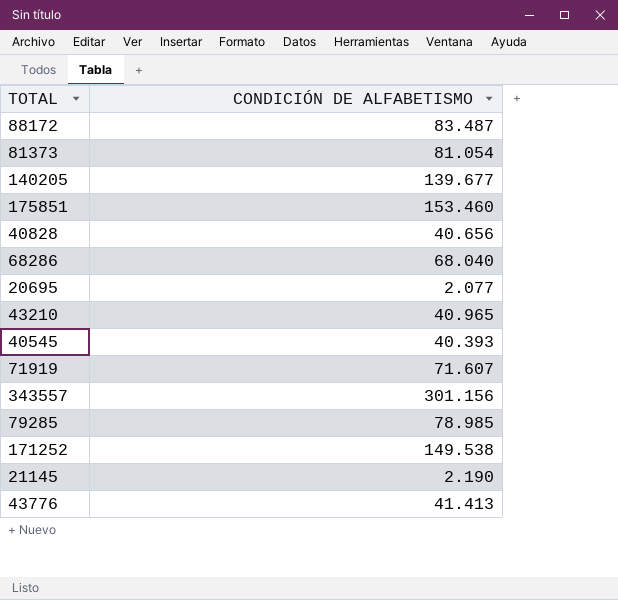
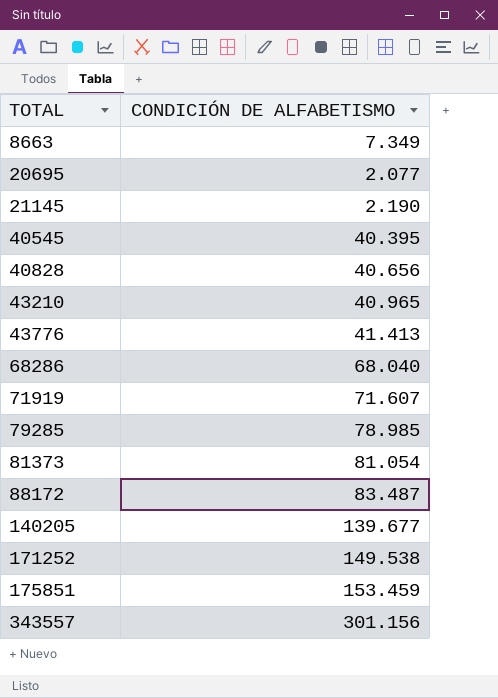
row order: none -> TOTAL ascending
row 8663: none -> 7.349
40545 | CONDICIÓN DE ALFABETISMO: 40.393 -> 40.395
175851 | CONDICIÓN DE ALFABETISMO: 153.460 -> 153.459

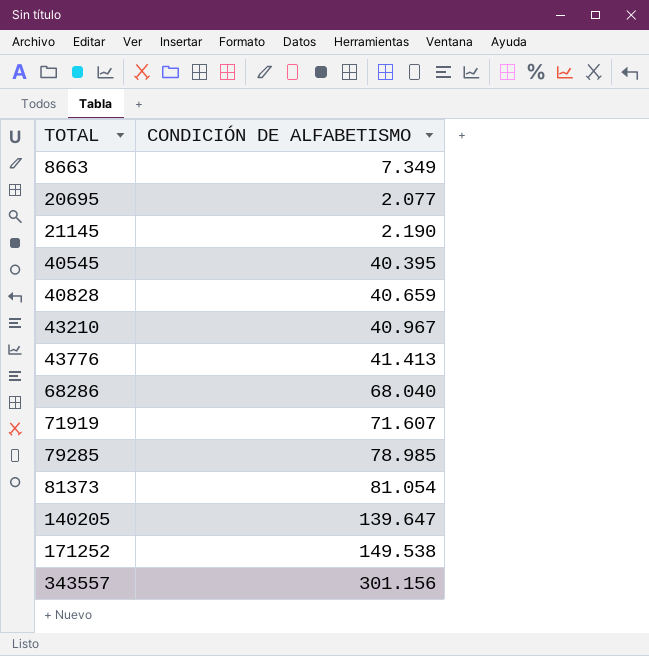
row 88172: 83.487 -> none
row 175851: 153.459 -> none
40828 | CONDICIÓN DE ALFABETISMO: 40.656 -> 40.659
43210 | CONDICIÓN DE ALFABETISMO: 40.965 -> 40.967
140205 | CONDICIÓN DE ALFABETISMO: 139.677 -> 139.647

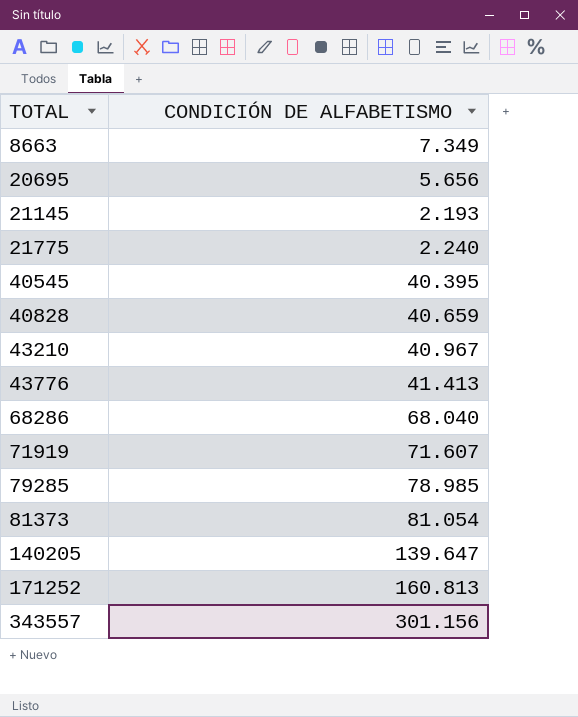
20695 | CONDICIÓN DE ALFABETISMO: 2.077 -> 5.656
21145 | CONDICIÓN DE ALFABETISMO: 2.190 -> 2.193
row 21775: none -> 2.240
171252 | CONDICIÓN DE ALFABETISMO: 149.538 -> 160.813

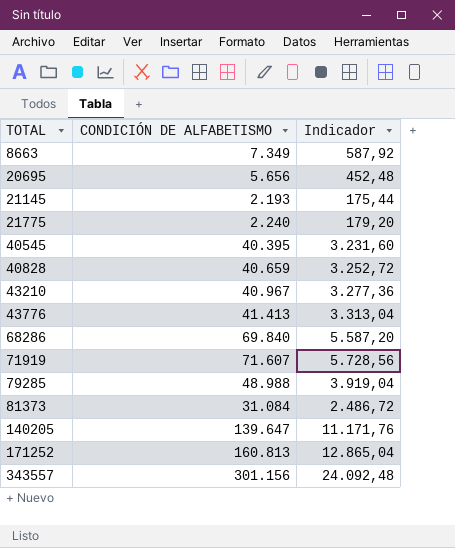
column Indicador | formula: none -> [CONDICIÓN DE ALFABETISMO] * 0,08
68286 | CONDICIÓN DE ALFABETISMO: 68.040 -> 69.840
79285 | CONDICIÓN DE ALFABETISMO: 78.985 -> 48.988
81373 | CONDICIÓN DE ALFABETISMO: 81.054 -> 31.084

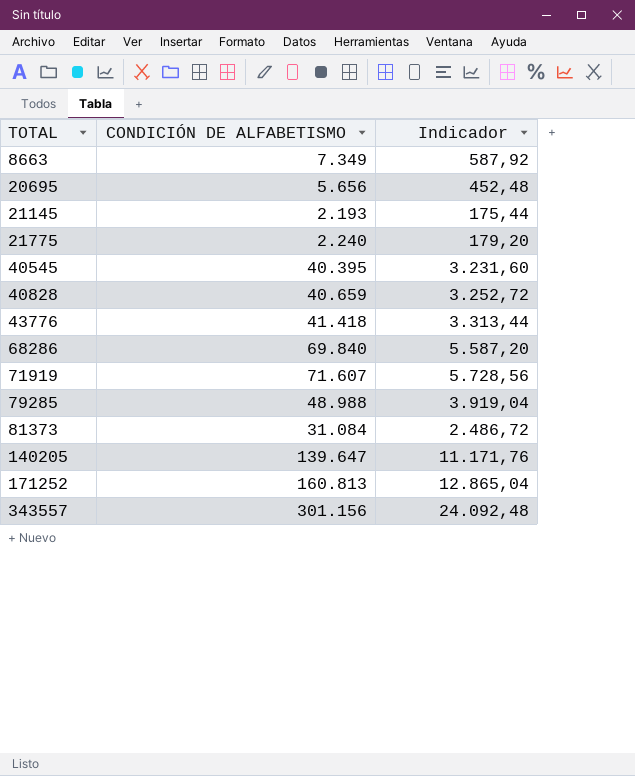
row 43210: 40.967 | 3.277,36 -> none
43776 | CONDICIÓN DE ALFABETISMO: 41.413 -> 41.418
43776 | Indicador: 3.313,04 -> 3.313,44

